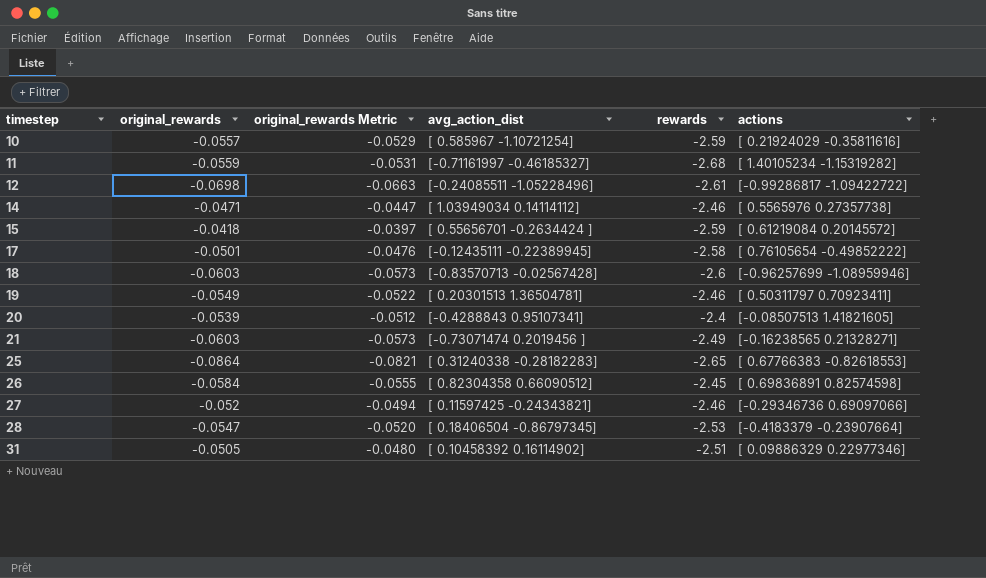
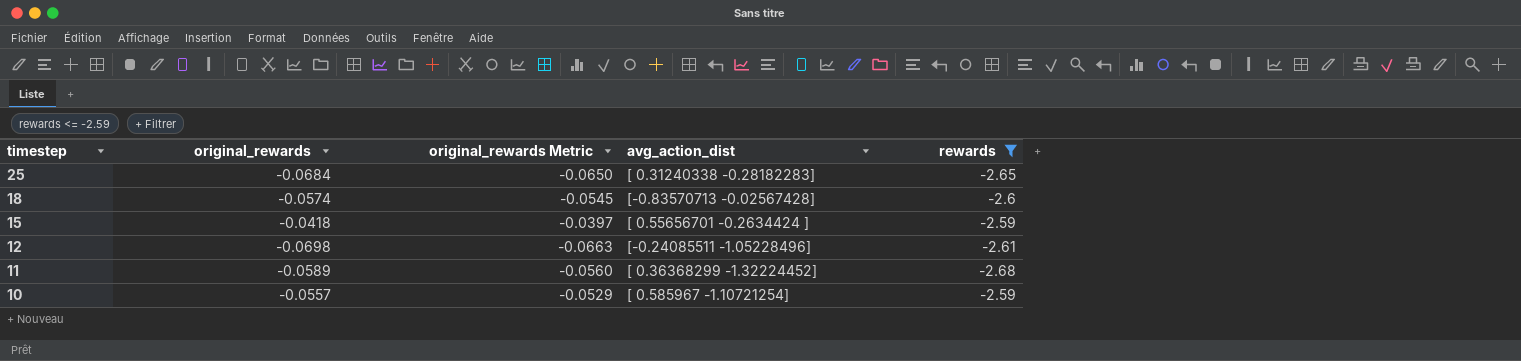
filter: none -> rewards <= -2.59
row order: timestep ascending -> timestep descending
column actions | position: 6 -> none
25 | original_rewards: -0.0864 -> -0.0684
25 | original_rewards Metric: -0.0821 -> -0.0650
18 | original_rewards: -0.0603 -> -0.0574
18 | original_rewards Metric: -0.0573 -> -0.0545
11 | original_rewards: -0.0559 -> -0.0589
11 | original_rewards Metric: -0.0531 -> -0.0560
11 | avg_action_dist: [-0.71161997 -0.46185327] -> [ 0.36368299 -1.32224452]

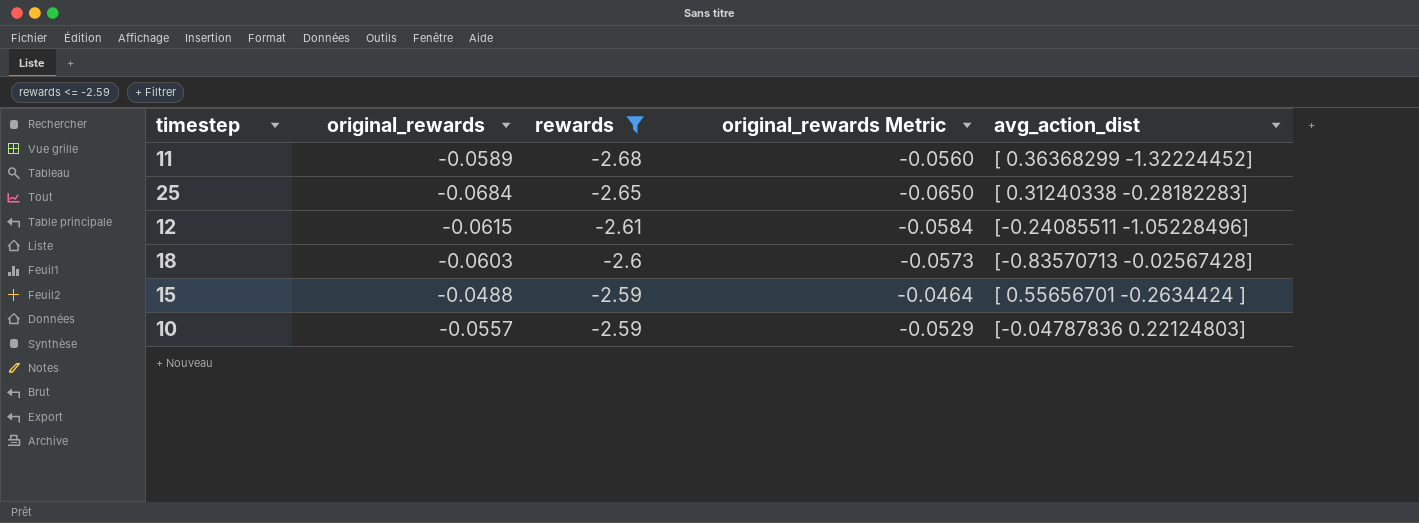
row order: timestep descending -> rewards ascending
column rewards | position: 5 -> 3
12 | original_rewards: -0.0698 -> -0.0615
12 | original_rewards Metric: -0.0663 -> -0.0584
18 | original_rewards: -0.0574 -> -0.0603
18 | original_rewards Metric: -0.0545 -> -0.0573
15 | original_rewards: -0.0418 -> -0.0488
15 | original_rewards Metric: -0.0397 -> -0.0464
10 | avg_action_dist: [ 0.585967 -1.10721254] -> [-0.04787836 0.22124803]

